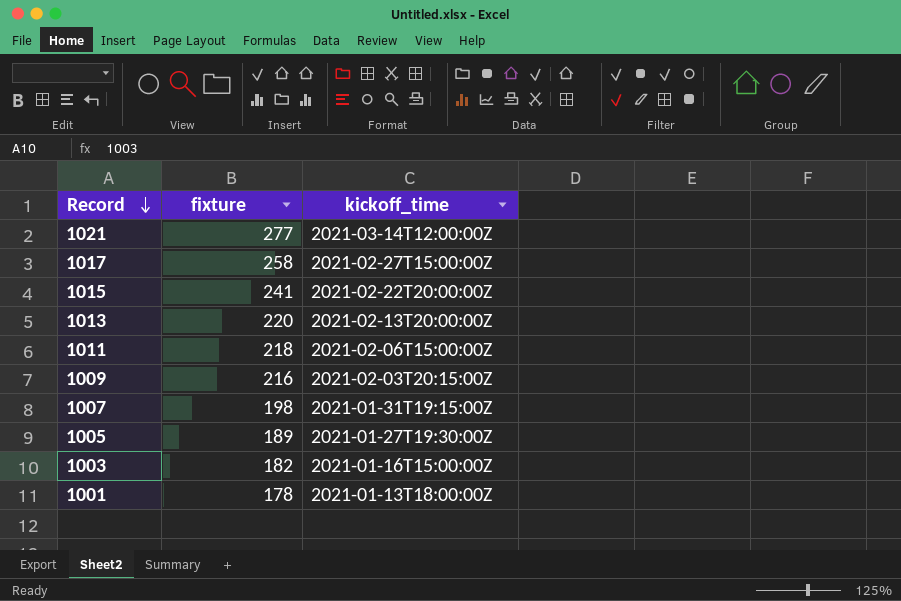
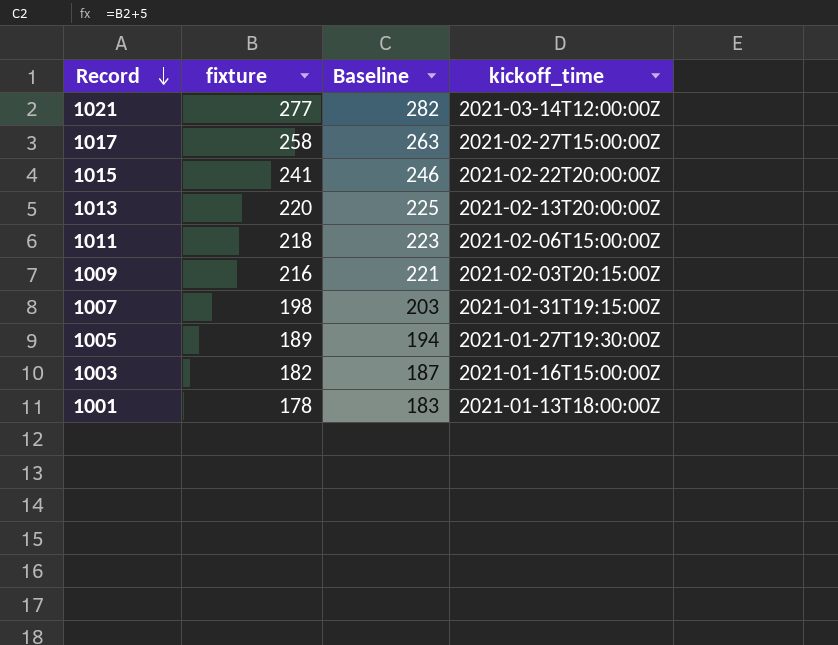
column Baseline | formula: none -> [fixture] + 5

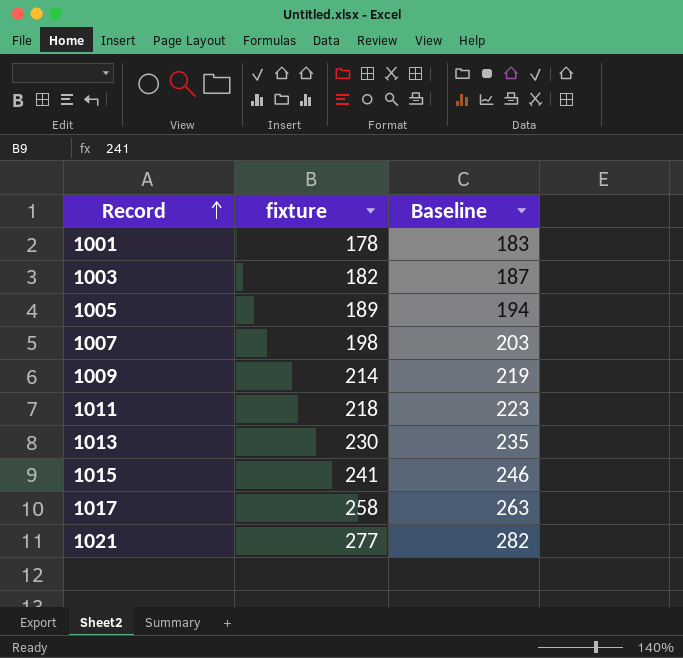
row order: Record descending -> Record ascending
column kickoff_time | position: 4 -> none
1009 | fixture: 216 -> 214
1009 | Baseline: 221 -> 219
1013 | fixture: 220 -> 230
1013 | Baseline: 225 -> 235

